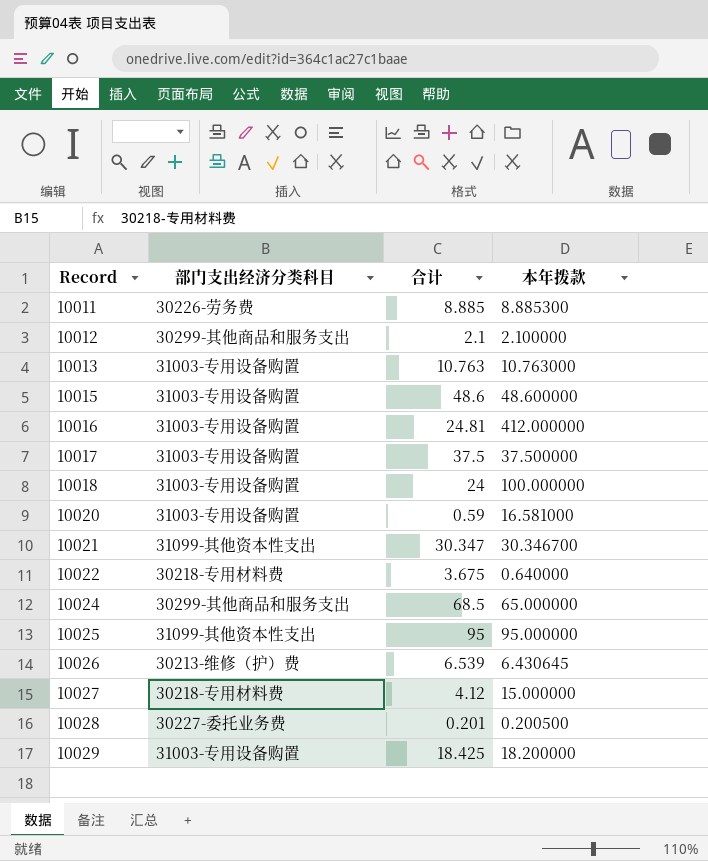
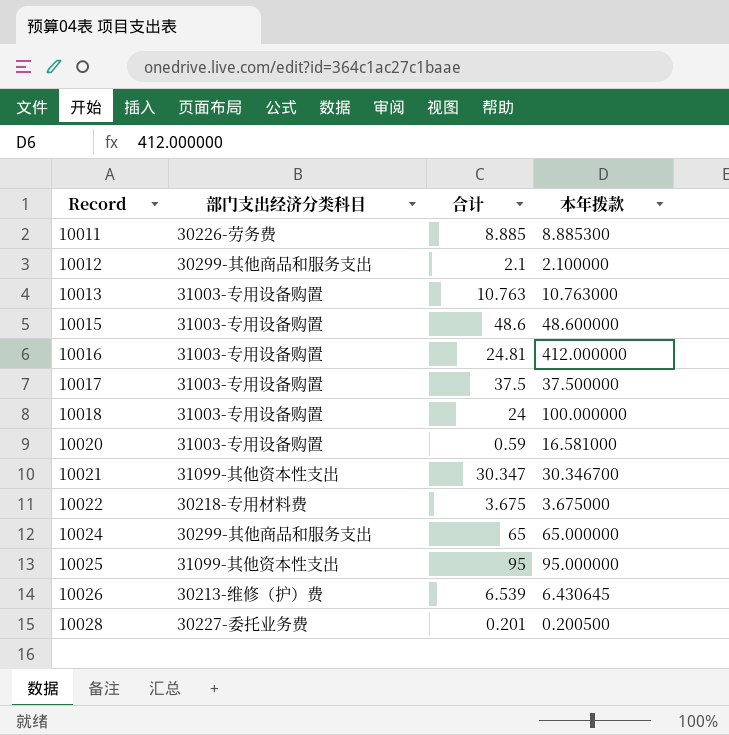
row 10027: 30218-专用材料费 | 4.12 | 15.000000 -> none
row 10029: 31003-专用设备购置 | 18.425 | 18.200000 -> none
10022 | 本年拨款: 0.640000 -> 3.675000
10024 | 合计: 68.5 -> 65

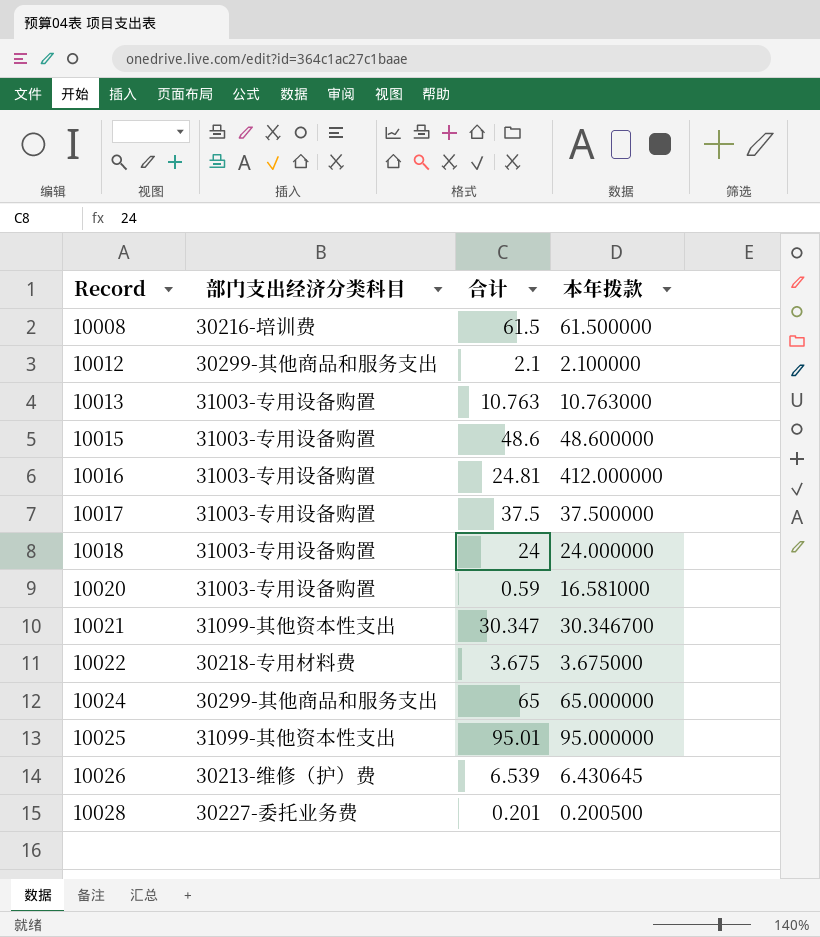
row 10011: 30226-劳务费 | 8.885 | 8.885300 -> none
row 10008: none -> 30216-培训费 | 61.5 | 61.500000
10018 | 本年拨款: 100.000000 -> 24.000000
10025 | 合计: 95 -> 95.01

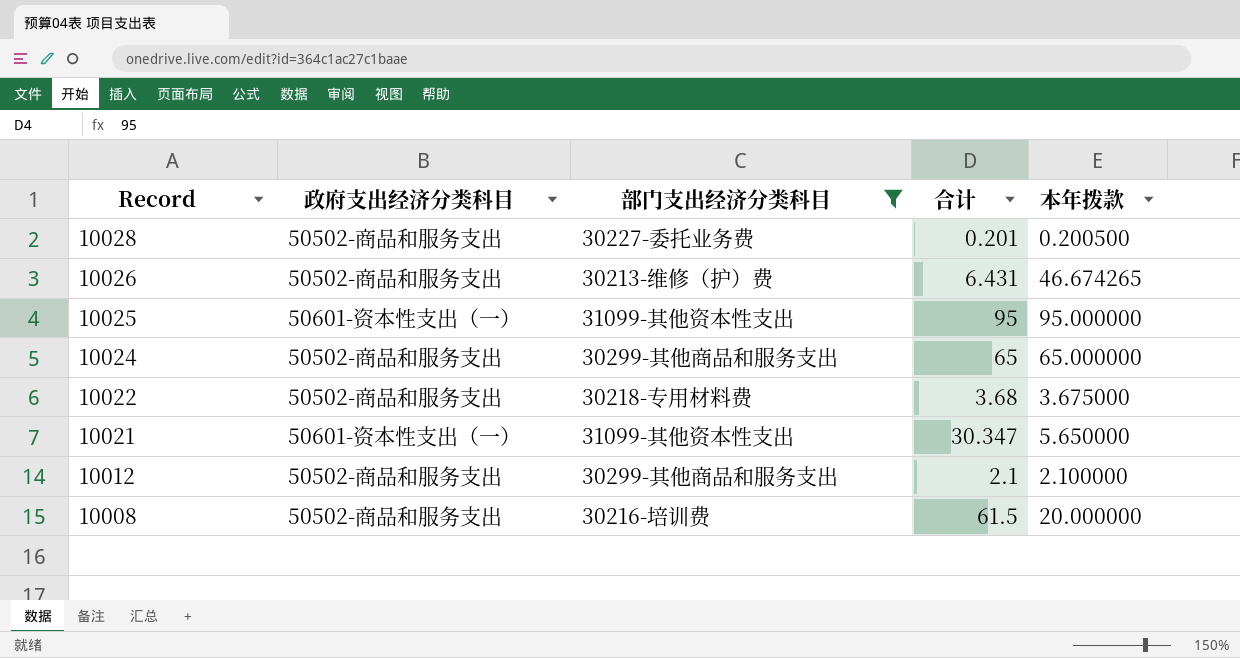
filter: none -> 部门支出经济分类科目 != 31003-专用设备购置
row order: Record ascending -> Record descending
column 政府支出经济分类科目 | position: none -> 2
10026 | 合计: 6.539 -> 6.431
10026 | 本年拨款: 6.430645 -> 46.674265
10025 | 合计: 95.01 -> 95
10022 | 合计: 3.675 -> 3.68
10021 | 本年拨款: 30.346700 -> 5.650000
10008 | 本年拨款: 61.500000 -> 20.000000

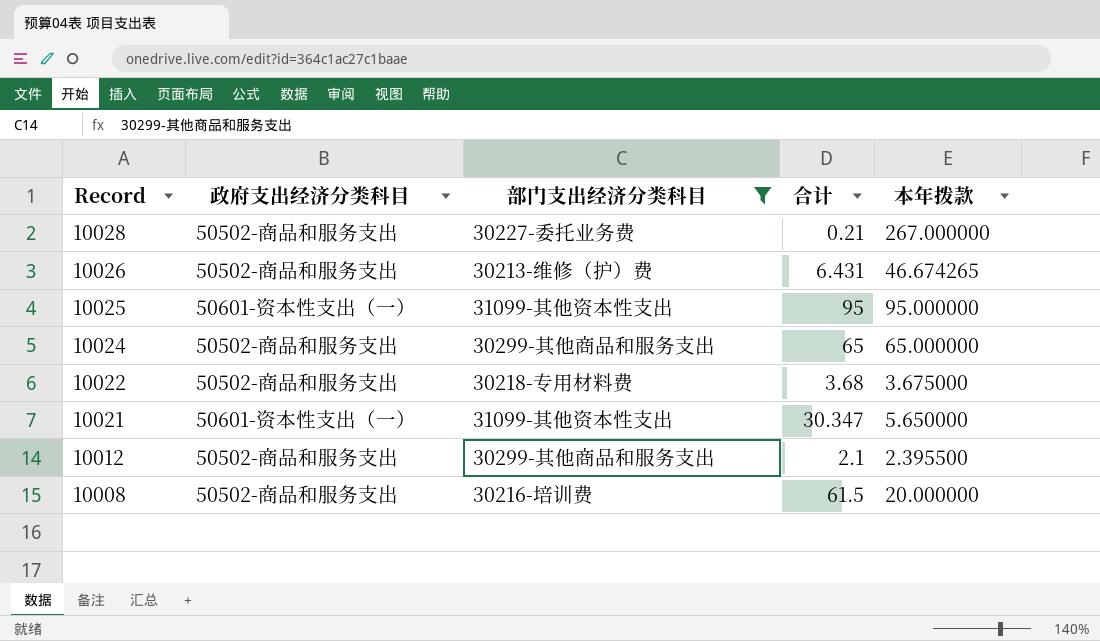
10028 | 合计: 0.201 -> 0.21
10028 | 本年拨款: 0.200500 -> 267.000000
10012 | 本年拨款: 2.100000 -> 2.395500

